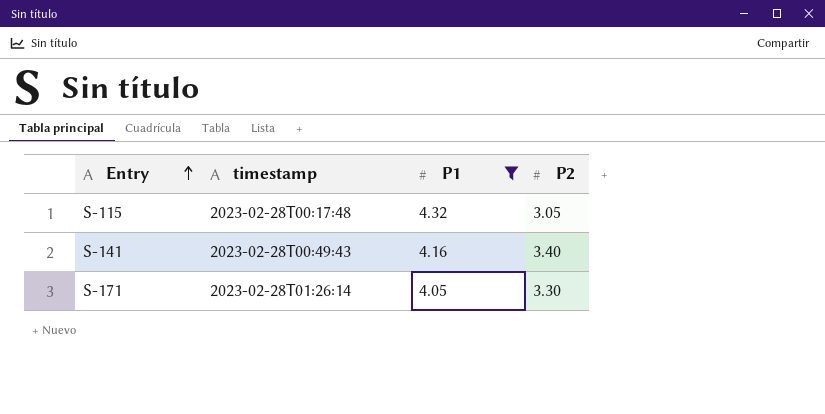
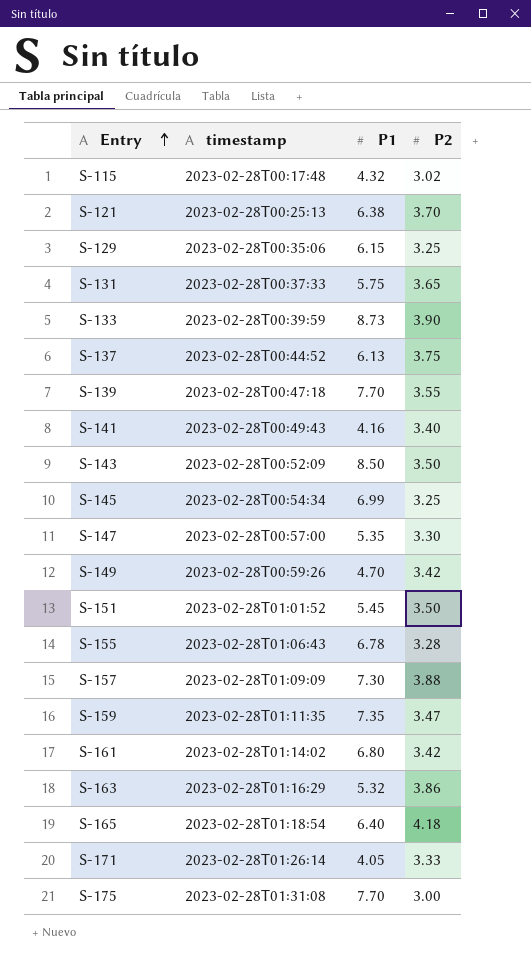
filter: P1 <= 4.32 -> none
S-115 | P2: 3.05 -> 3.02
S-171 | P2: 3.30 -> 3.33

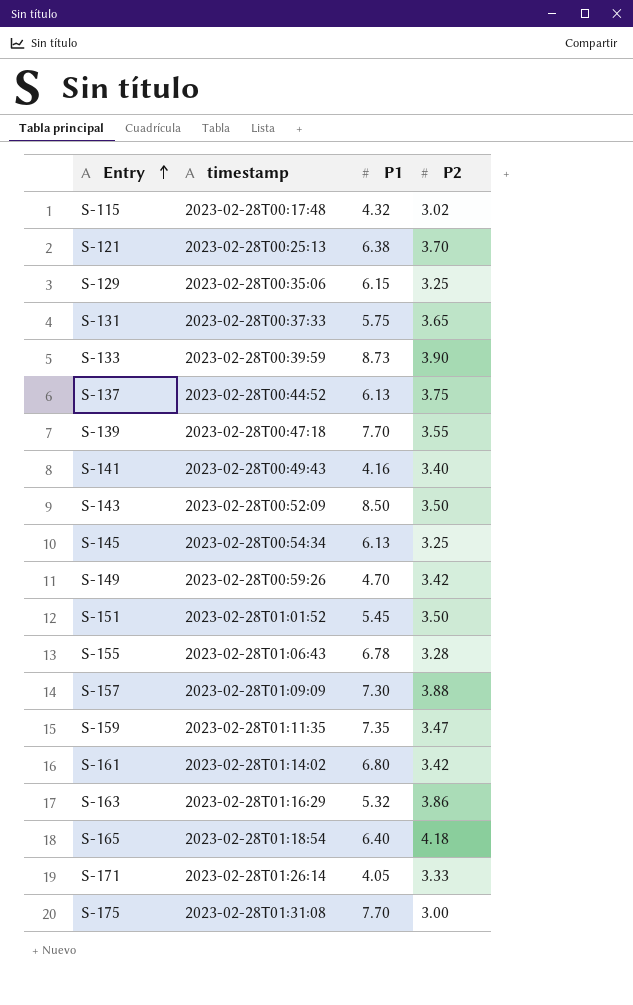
row S-147: 2023-02-28T00:57:00 | 5.35 | 3.30 -> none
S-145 | P1: 6.99 -> 6.13

